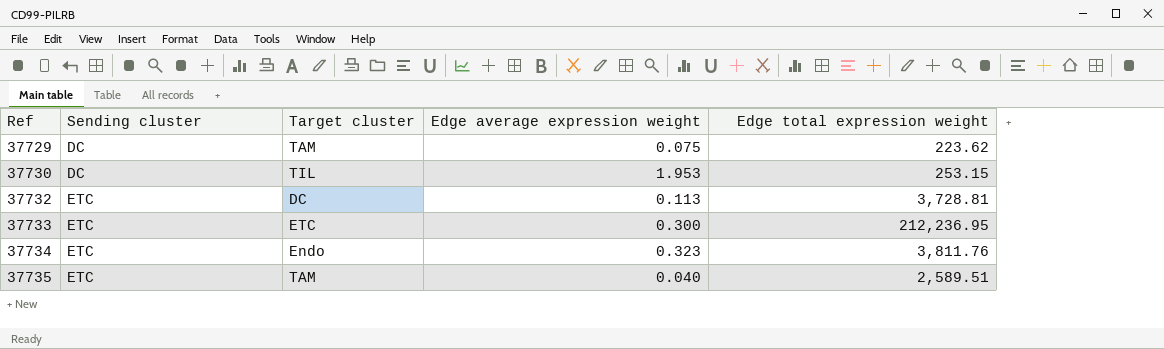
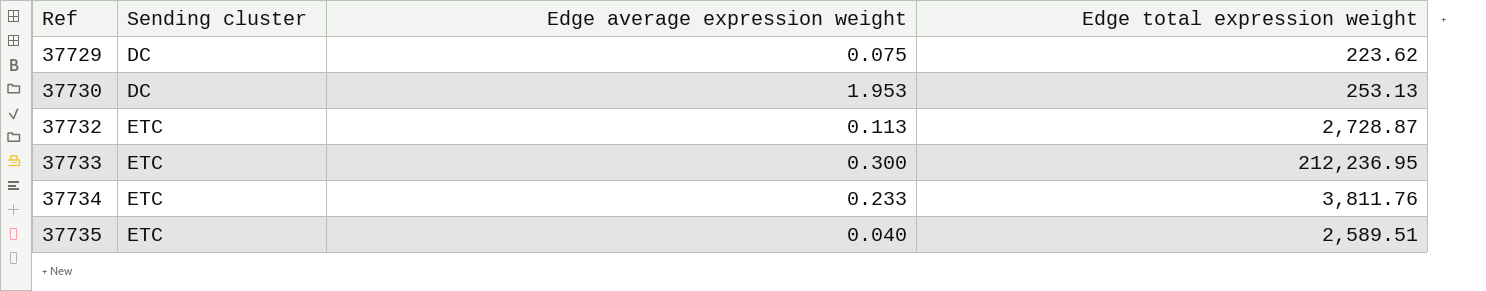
column Target cluster | position: 3 -> none
37730 | Edge total expression weight: 253.15 -> 253.13
37732 | Edge total expression weight: 3,728.81 -> 2,728.87
37734 | Edge average expression weight: 0.323 -> 0.233

